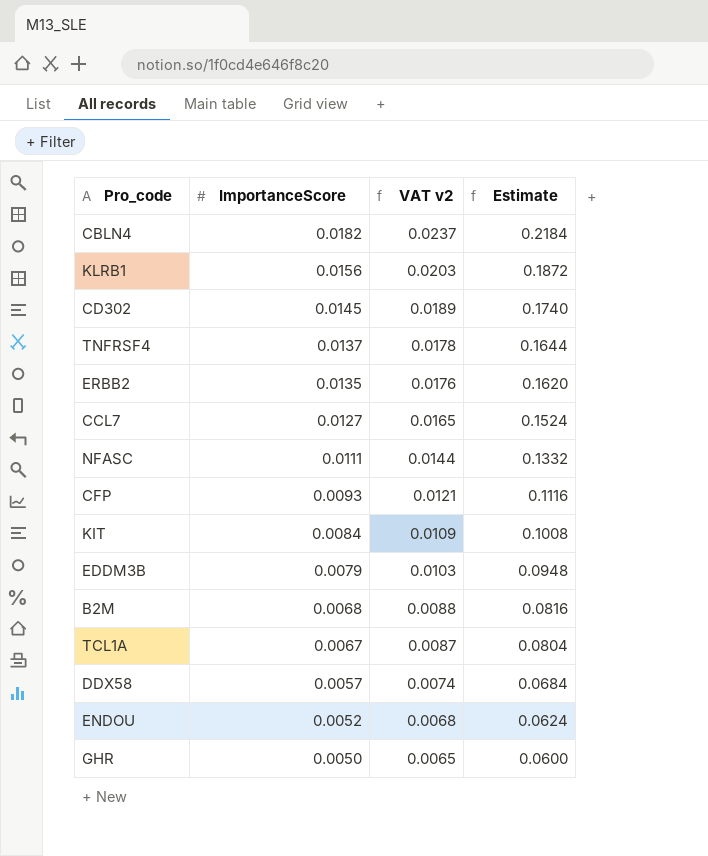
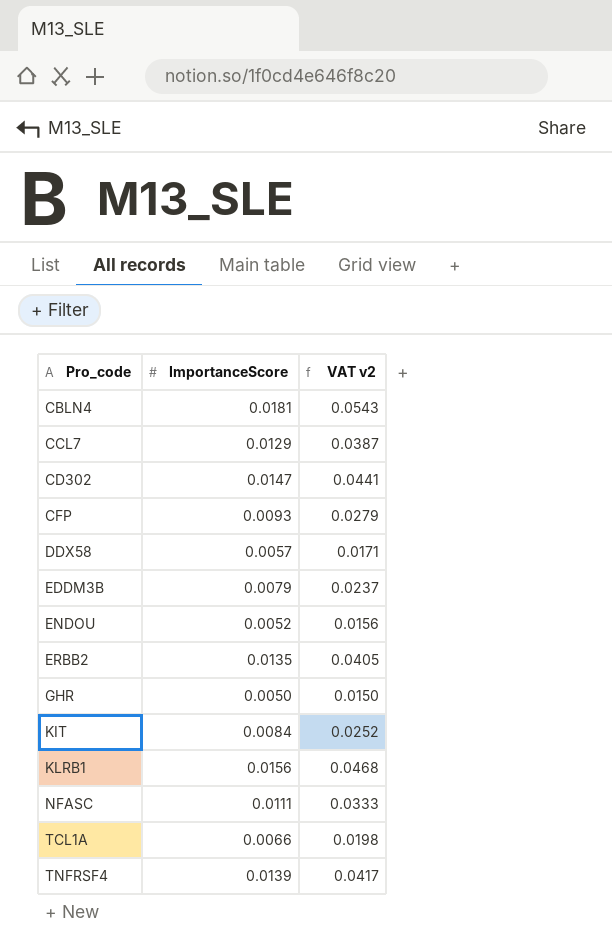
row order: ImportanceScore descending -> Pro_code ascending
column Estimate | formula: [ImportanceScore] * 12 -> none
column VAT v2 | formula: [ImportanceScore] * 1.3 -> [ImportanceScore] * 3
row B2M: 0.0068 | 0.0088 | 0.0816 -> none
CBLN4 | ImportanceScore: 0.0182 -> 0.0181
CCL7 | ImportanceScore: 0.0127 -> 0.0129
CD302 | ImportanceScore: 0.0145 -> 0.0147
TCL1A | ImportanceScore: 0.0067 -> 0.0066
TNFRSF4 | ImportanceScore: 0.0137 -> 0.0139

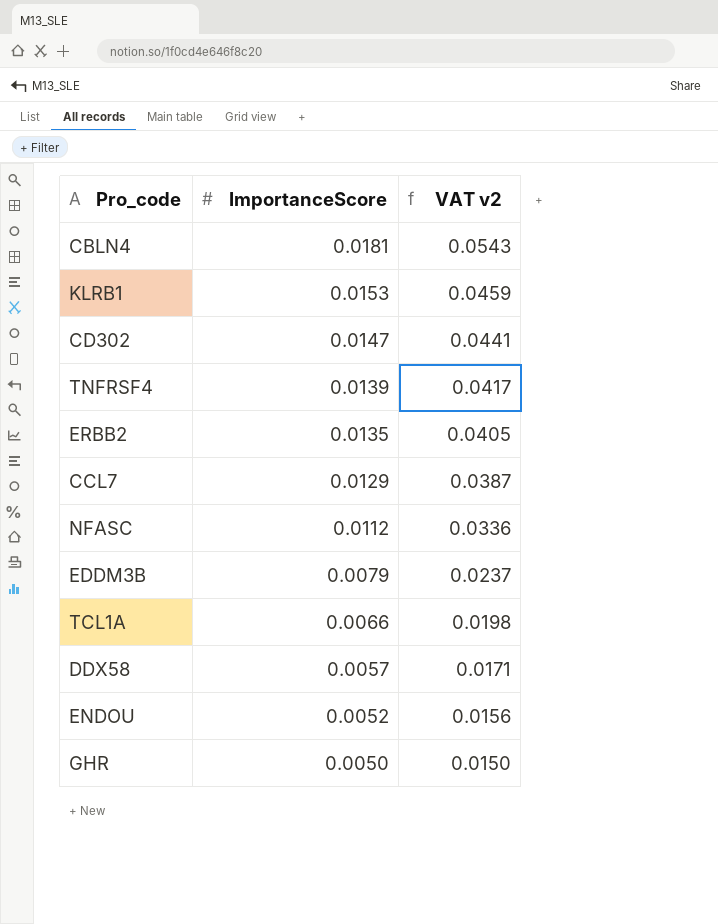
row order: Pro_code ascending -> ImportanceScore descending
row CFP: 0.0093 | 0.0279 -> none
row KIT: 0.0084 | 0.0252 -> none
KLRB1 | ImportanceScore: 0.0156 -> 0.0153
KLRB1 | VAT v2: 0.0468 -> 0.0459
NFASC | ImportanceScore: 0.0111 -> 0.0112
NFASC | VAT v2: 0.0333 -> 0.0336

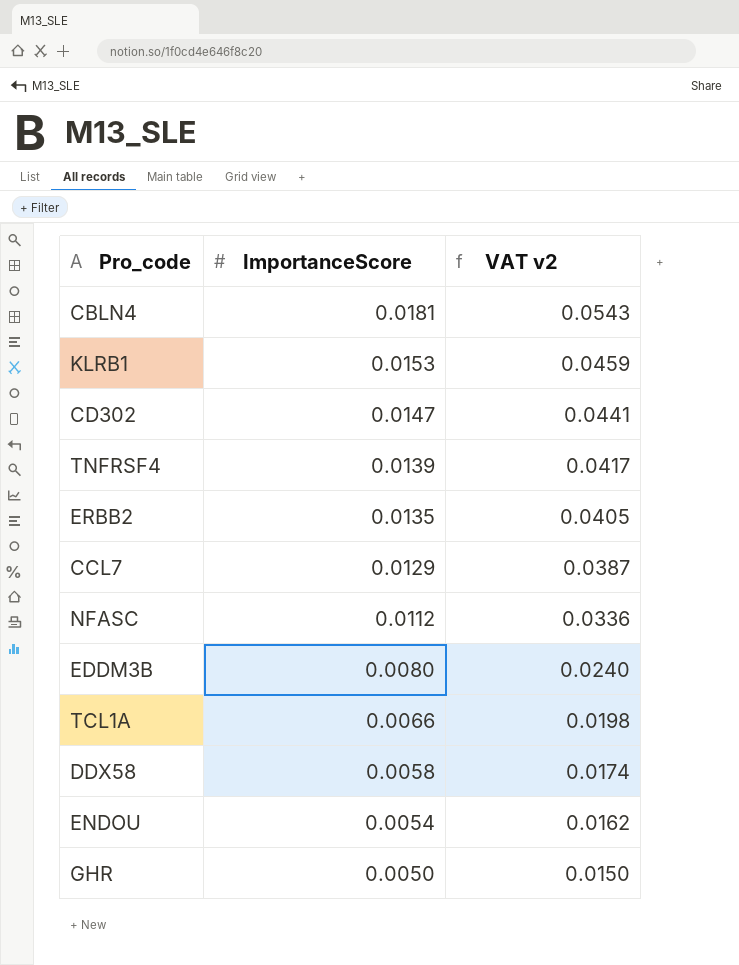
EDDM3B | ImportanceScore: 0.0079 -> 0.0080
EDDM3B | VAT v2: 0.0237 -> 0.0240
DDX58 | ImportanceScore: 0.0057 -> 0.0058
DDX58 | VAT v2: 0.0171 -> 0.0174
ENDOU | ImportanceScore: 0.0052 -> 0.0054
ENDOU | VAT v2: 0.0156 -> 0.0162

